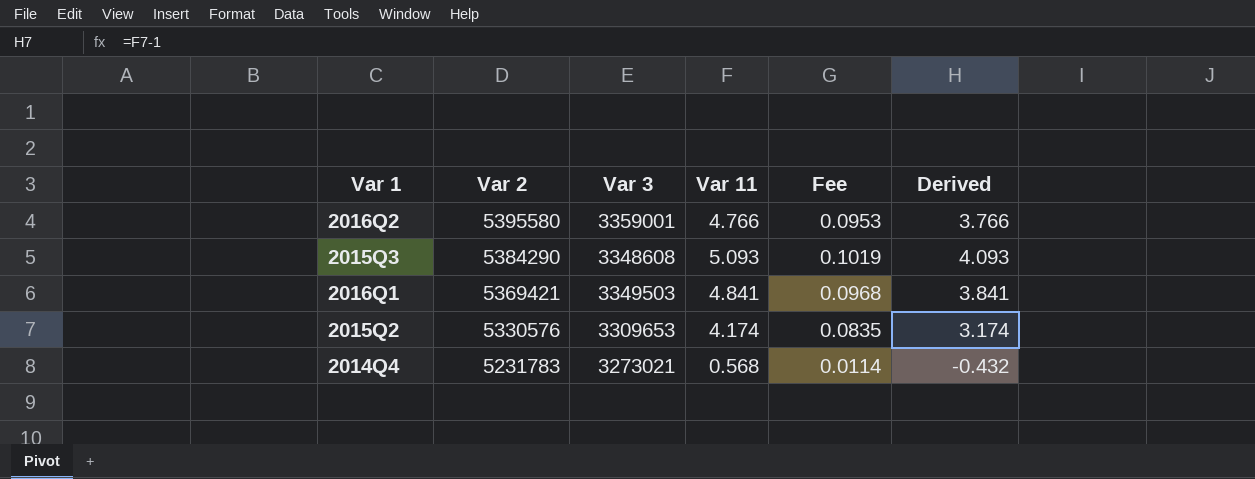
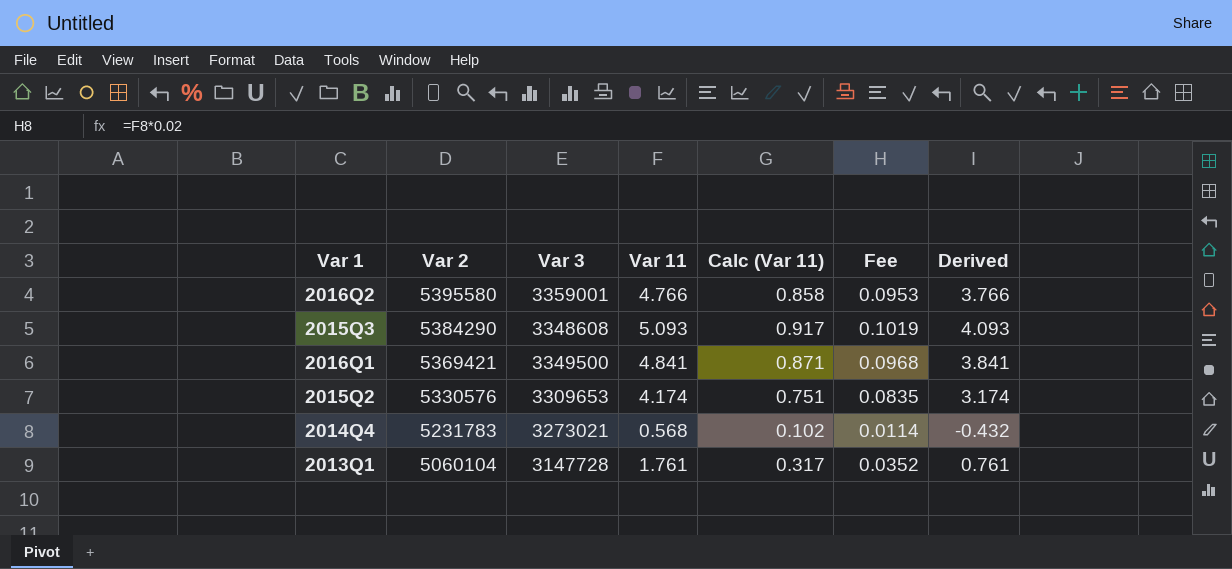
column Calc (Var 11) | formula: none -> [Var 11] * 0.18
2016Q1 | Var 3: 3349503 -> 3349500
row 2013Q1: none -> 5060104 | 3147728 | 1.761 | 0.317 | 0.0352 | 0.761

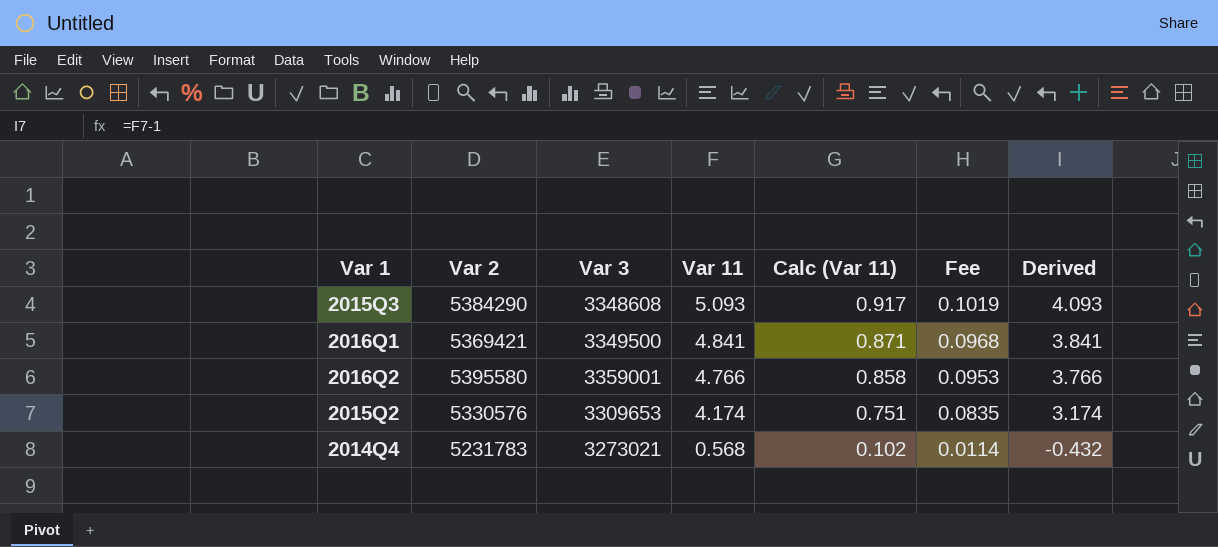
row order: Var 2 descending -> Var 11 descending
row 2013Q1: 5060104 | 3147728 | 1.761 | 0.317 | 0.0352 | 0.761 -> none

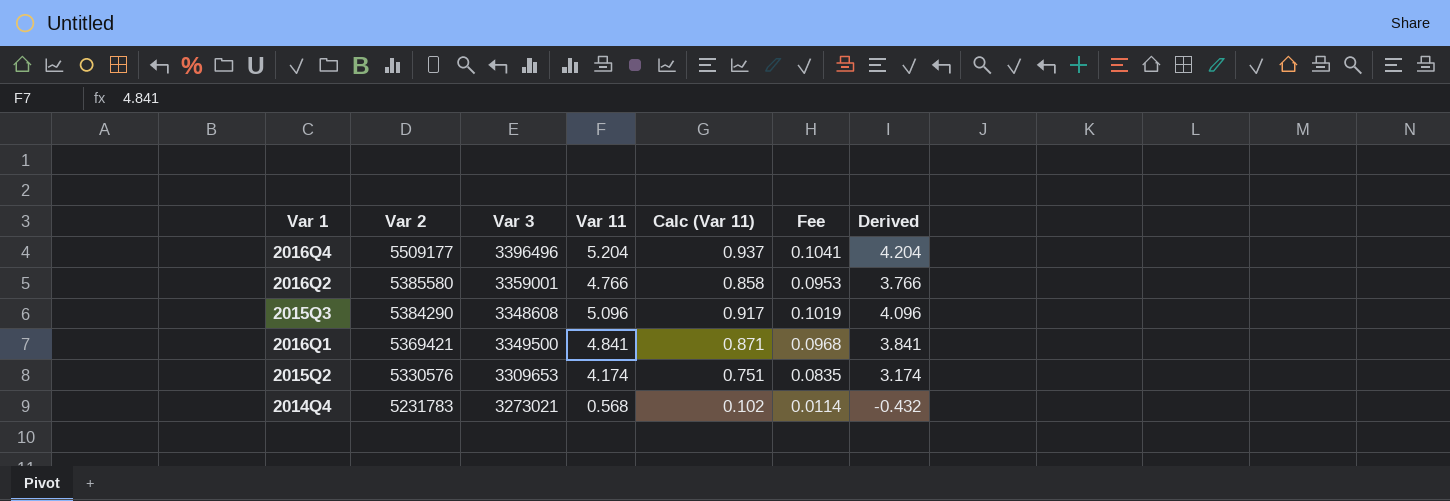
row order: Var 11 descending -> Var 2 descending
row 2016Q4: none -> 5509177 | 3396496 | 5.204 | 0.937 | 0.1041 | 4.204
2016Q2 | Var 2: 5395580 -> 5385580
2015Q3 | Var 11: 5.093 -> 5.096
2015Q3 | Derived: 4.093 -> 4.096

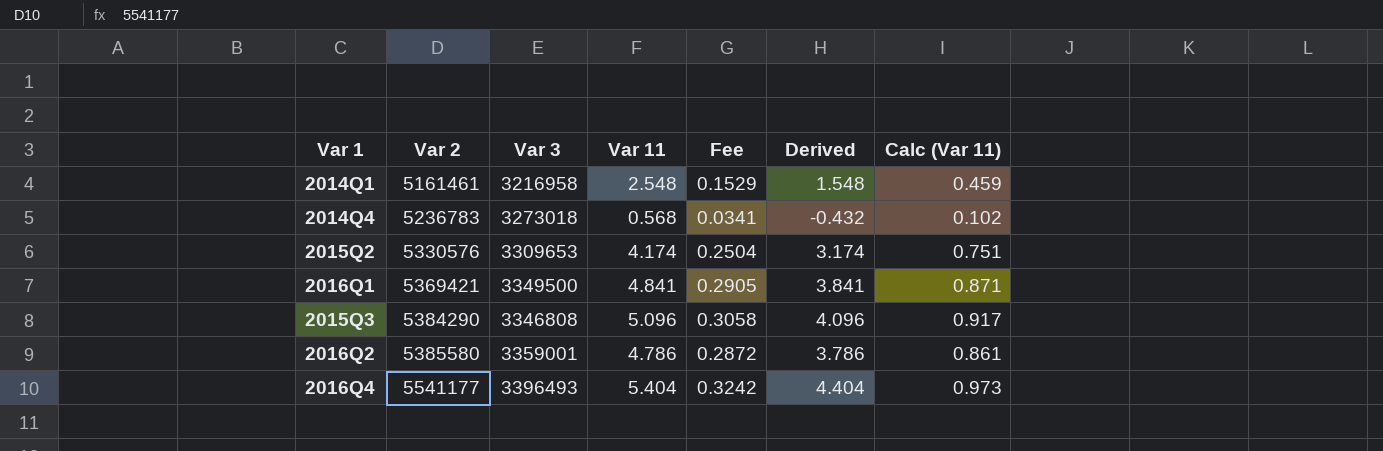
row order: Var 2 descending -> Var 2 ascending
column Fee | formula: [Var 11] * 0.02 -> [Var 11] * 0.06
column Calc (Var 11) | position: 5 -> 7
row 2014Q1: none -> 5161461 | 3216958 | 2.548 | 0.1529 | 1.548 | 0.459
2014Q4 | Var 2: 5231783 -> 5236783
2014Q4 | Var 3: 3273021 -> 3273018
2015Q3 | Var 3: 3348608 -> 3346808
2016Q2 | Var 11: 4.766 -> 4.786
2016Q2 | Derived: 3.766 -> 3.786
2016Q2 | Calc (Var 11): 0.858 -> 0.861
2016Q4 | Var 2: 5509177 -> 5541177
2016Q4 | Var 3: 3396496 -> 3396493
2016Q4 | Var 11: 5.204 -> 5.404
2016Q4 | Derived: 4.204 -> 4.404
2016Q4 | Calc (Var 11): 0.937 -> 0.973

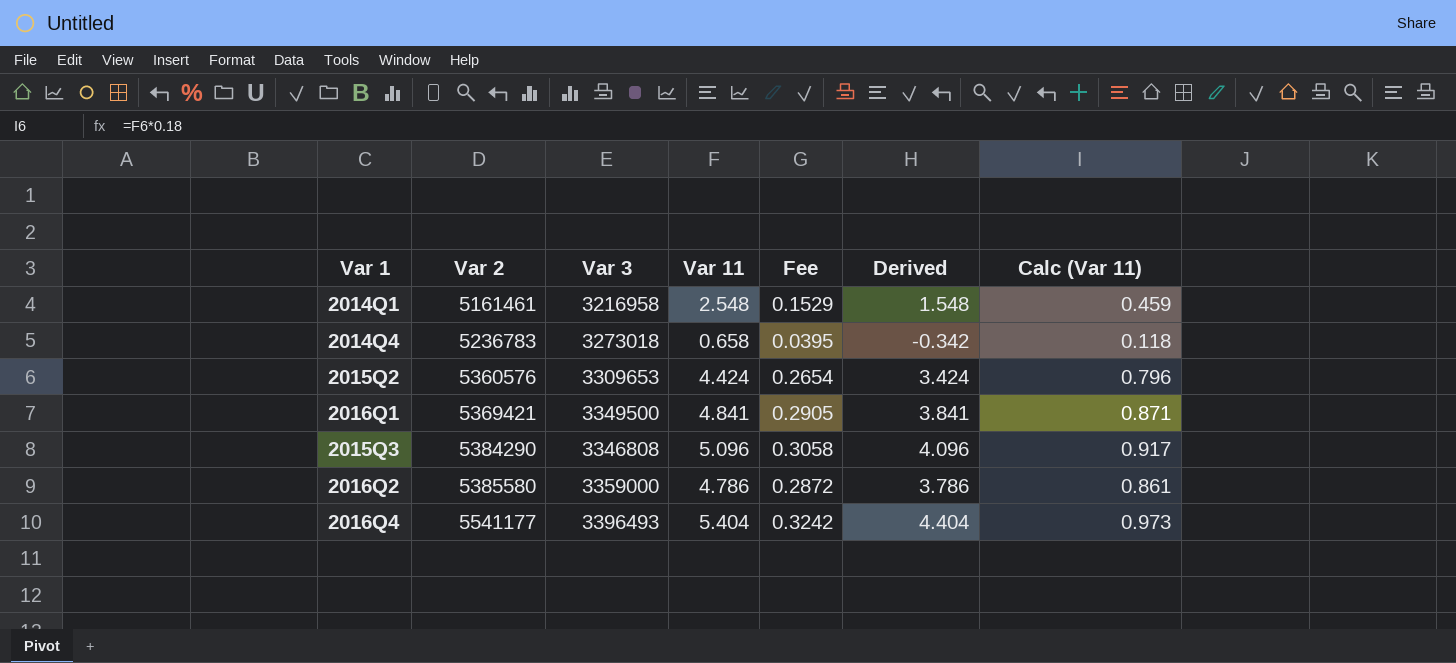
2014Q4 | Var 11: 0.568 -> 0.658
2014Q4 | Fee: 0.0341 -> 0.0395
2014Q4 | Derived: -0.432 -> -0.342
2014Q4 | Calc (Var 11): 0.102 -> 0.118
2015Q2 | Var 2: 5330576 -> 5360576
2015Q2 | Var 11: 4.174 -> 4.424
2015Q2 | Fee: 0.2504 -> 0.2654
2015Q2 | Derived: 3.174 -> 3.424
2015Q2 | Calc (Var 11): 0.751 -> 0.796
2016Q2 | Var 3: 3359001 -> 3359000

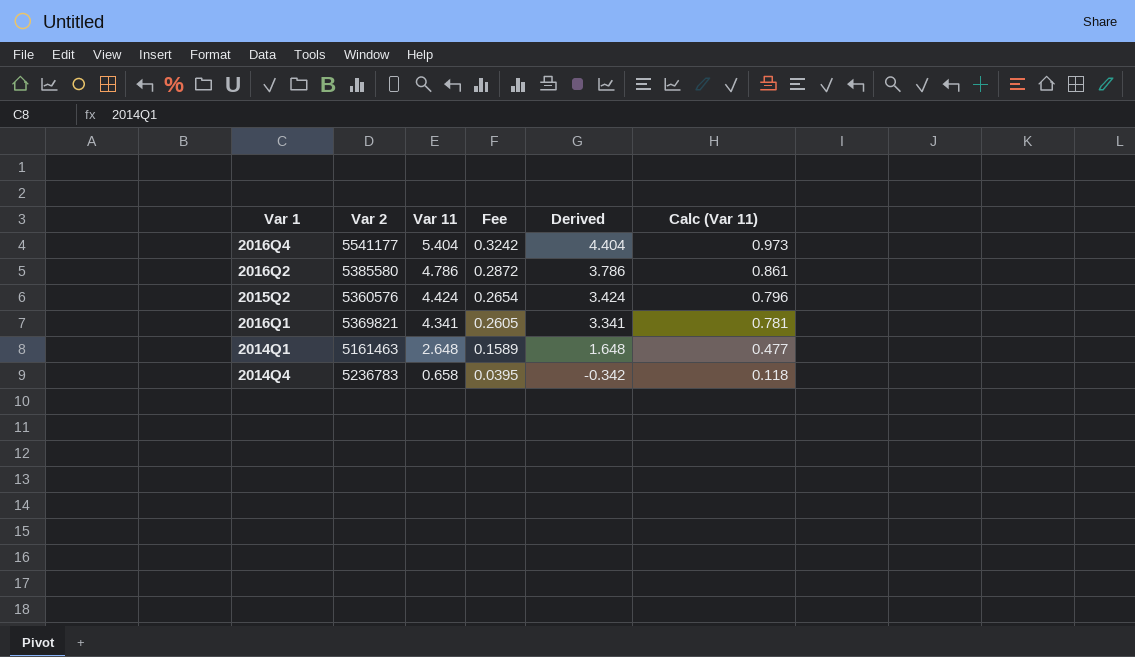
row order: Var 2 ascending -> Var 11 descending
column Var 3 | position: 3 -> none
row 2015Q3: 5384290 | 3346808 | 5.096 | 0.3058 | 4.096 | 0.917 -> none
2016Q1 | Var 2: 5369421 -> 5369821
2016Q1 | Var 11: 4.841 -> 4.341
2016Q1 | Fee: 0.2905 -> 0.2605
2016Q1 | Derived: 3.841 -> 3.341
2016Q1 | Calc (Var 11): 0.871 -> 0.781
2014Q1 | Var 2: 5161461 -> 5161463
2014Q1 | Var 11: 2.548 -> 2.648
2014Q1 | Fee: 0.1529 -> 0.1589
2014Q1 | Derived: 1.548 -> 1.648
2014Q1 | Calc (Var 11): 0.459 -> 0.477

